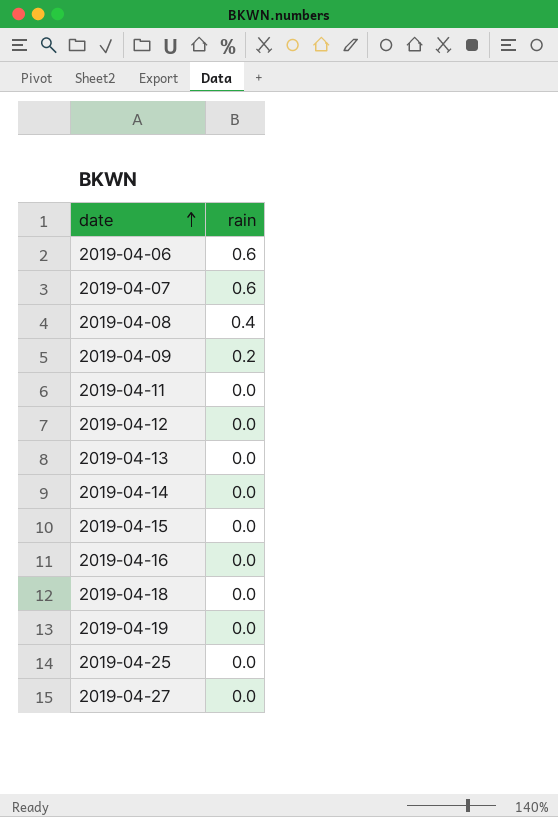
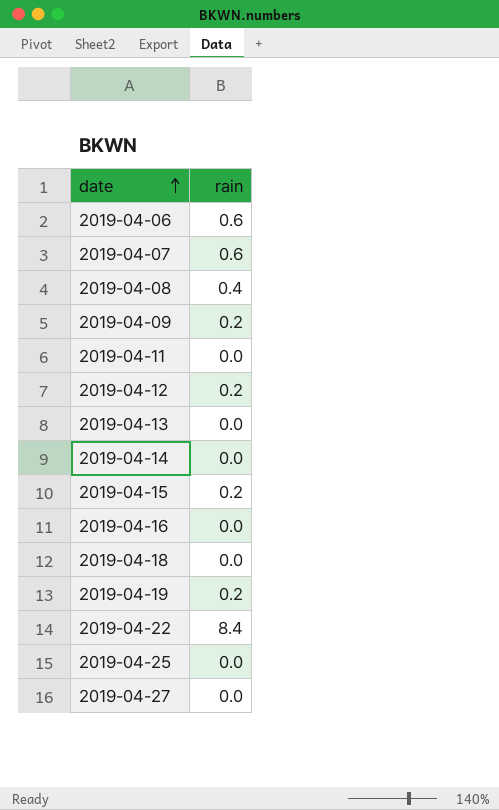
2019-04-12 | rain: 0.0 -> 0.2
2019-04-15 | rain: 0.0 -> 0.2
2019-04-19 | rain: 0.0 -> 0.2
row 2019-04-22: none -> 8.4

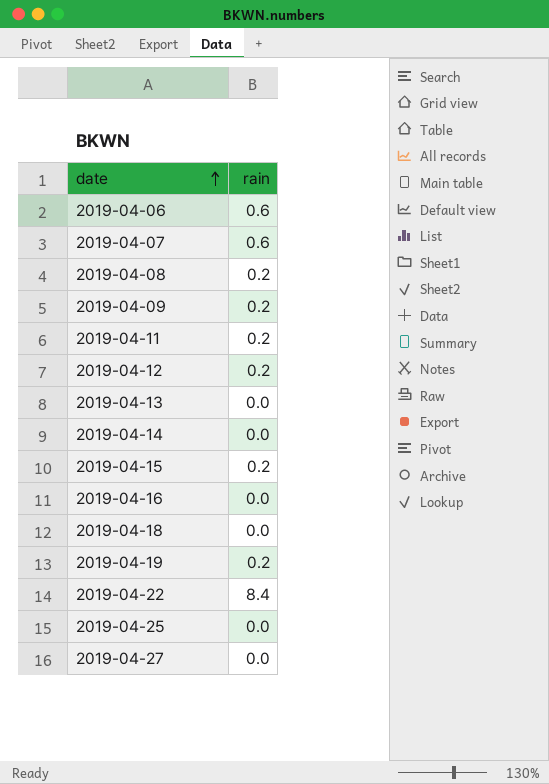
2019-04-08 | rain: 0.4 -> 0.2
2019-04-11 | rain: 0.0 -> 0.2

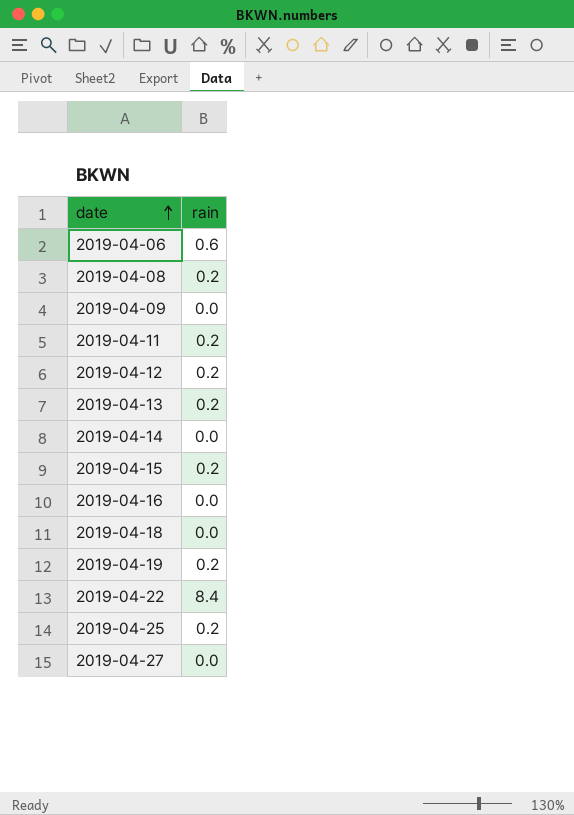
row 2019-04-07: 0.6 -> none
2019-04-09 | rain: 0.2 -> 0.0
2019-04-13 | rain: 0.0 -> 0.2
2019-04-25 | rain: 0.0 -> 0.2

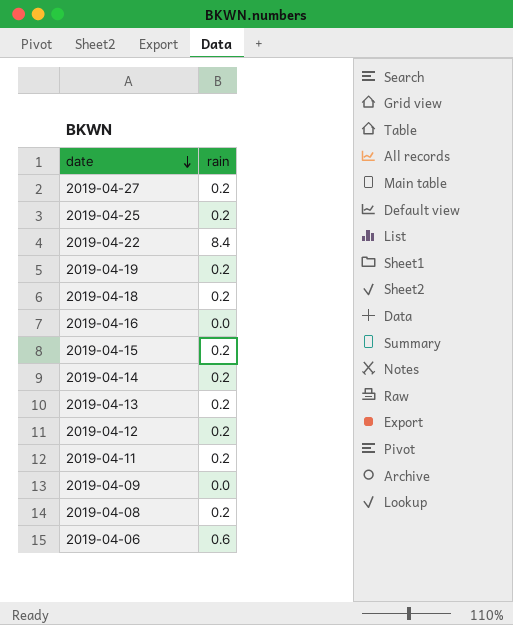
row order: date ascending -> date descending
2019-04-27 | rain: 0.0 -> 0.2
2019-04-18 | rain: 0.0 -> 0.2
2019-04-14 | rain: 0.0 -> 0.2

